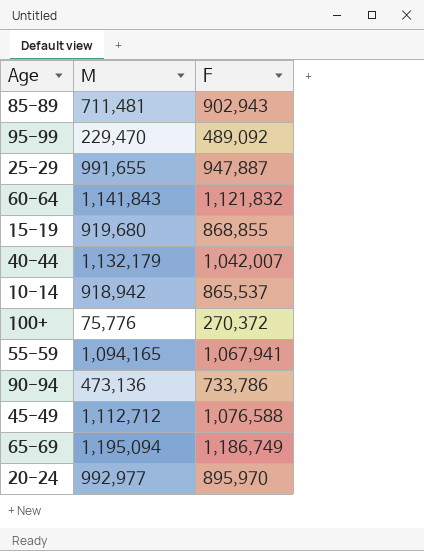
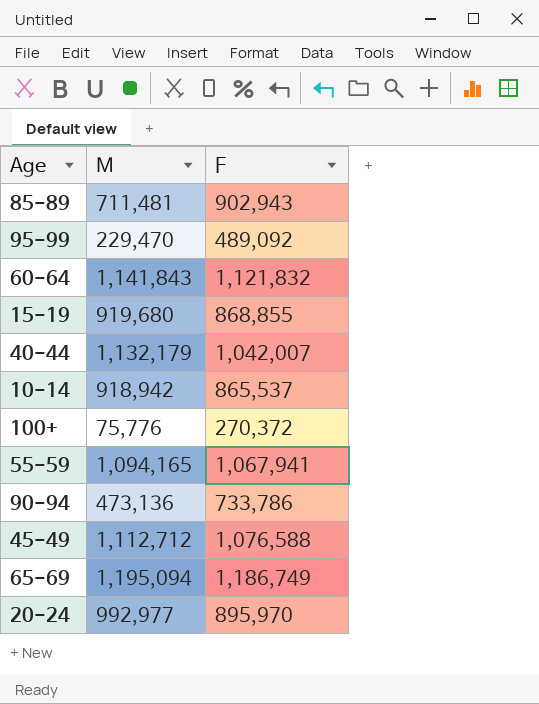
row 25-29: 991,655 | 947,887 -> none

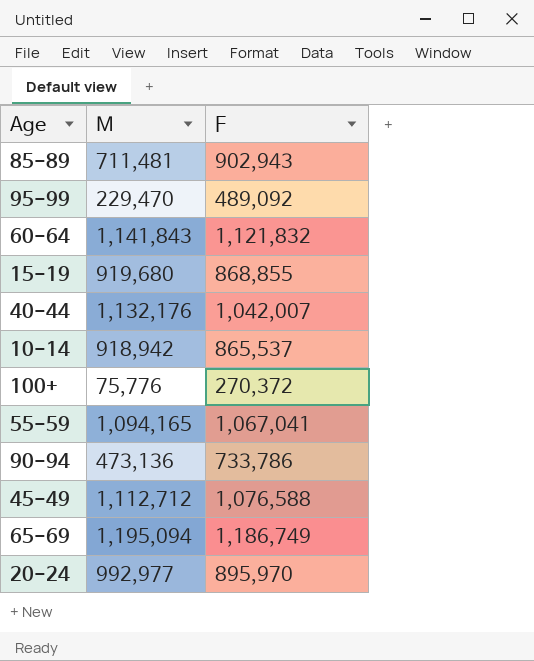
40-44 | M: 1,132,179 -> 1,132,176
55-59 | F: 1,067,941 -> 1,067,041

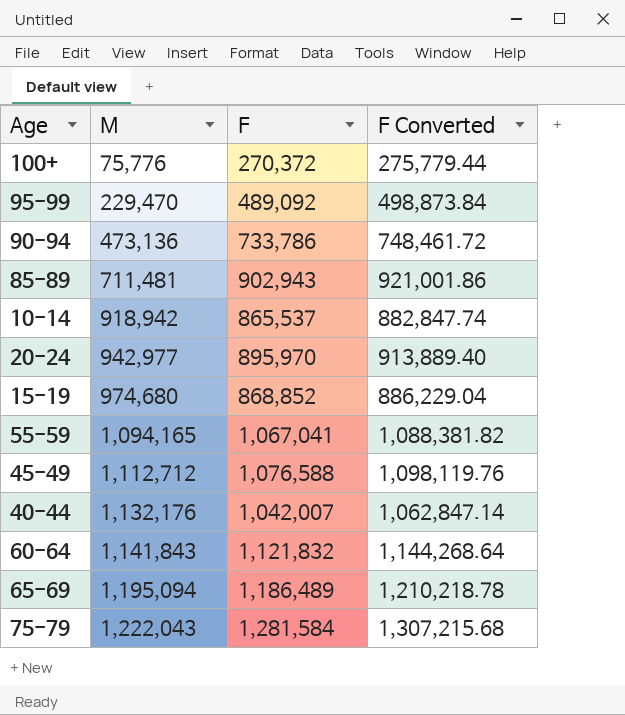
row order: none -> M ascending
column F Converted | formula: none -> [F] * 1.02
20-24 | M: 992,977 -> 942,977
15-19 | M: 919,680 -> 974,680
15-19 | F: 868,855 -> 868,852
65-69 | F: 1,186,749 -> 1,186,489
row 75-79: none -> 1,222,043 | 1,281,584 | 1,307,215.68

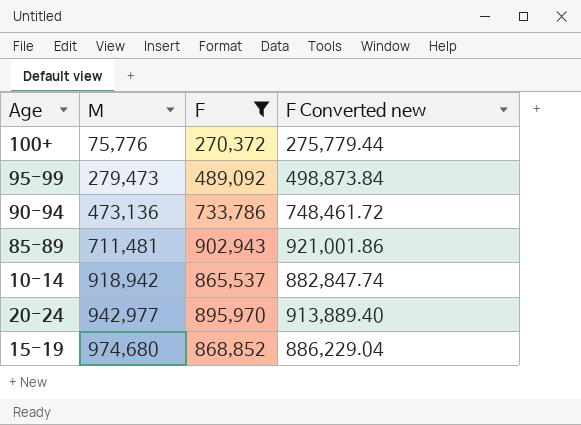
filter: none -> F <= 902,943
column name: F Converted -> F Converted new
95-99 | M: 229,470 -> 279,473

